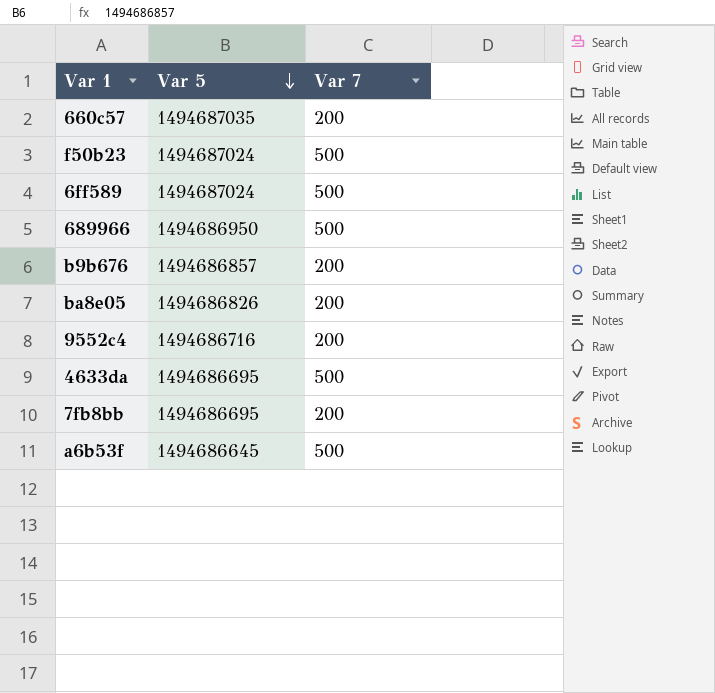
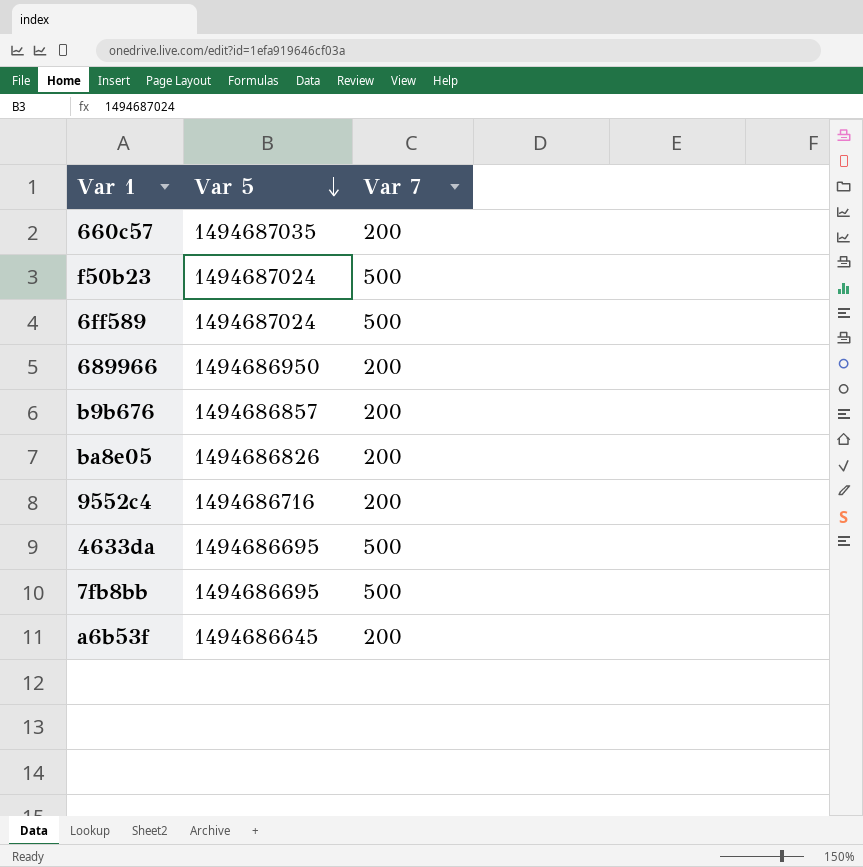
689966 | Var 7: 500 -> 200
7fb8bb | Var 7: 200 -> 500
a6b53f | Var 7: 500 -> 200

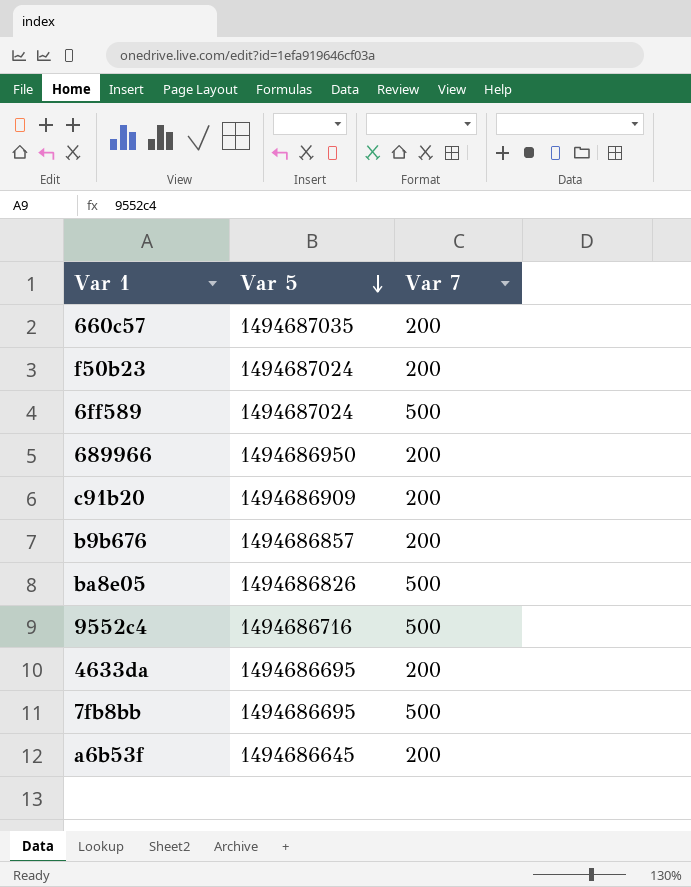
f50b23 | Var 7: 500 -> 200
row c91b20: none -> 1494686909 | 200
ba8e05 | Var 7: 200 -> 500
9552c4 | Var 7: 200 -> 500
4633da | Var 7: 500 -> 200

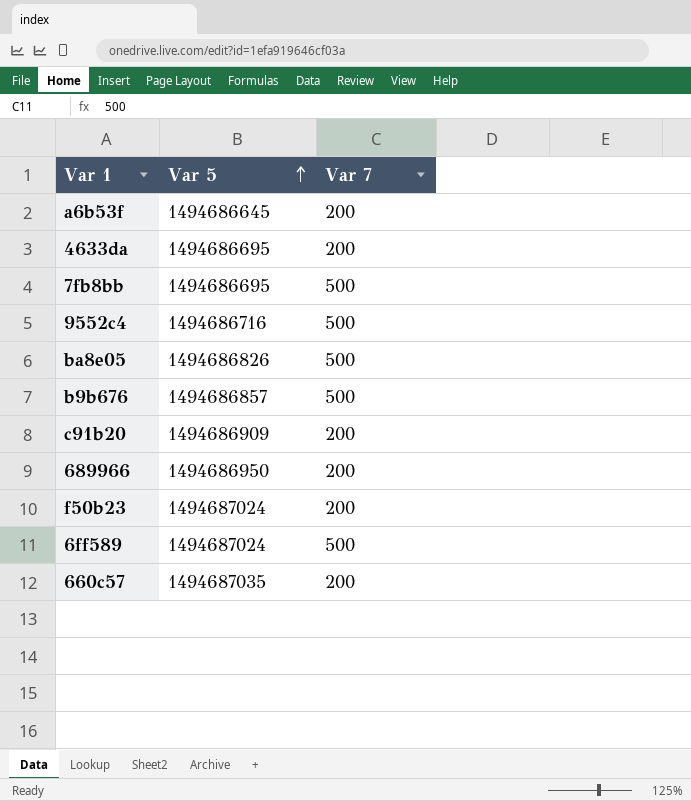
row order: Var 5 descending -> Var 5 ascending
b9b676 | Var 7: 200 -> 500

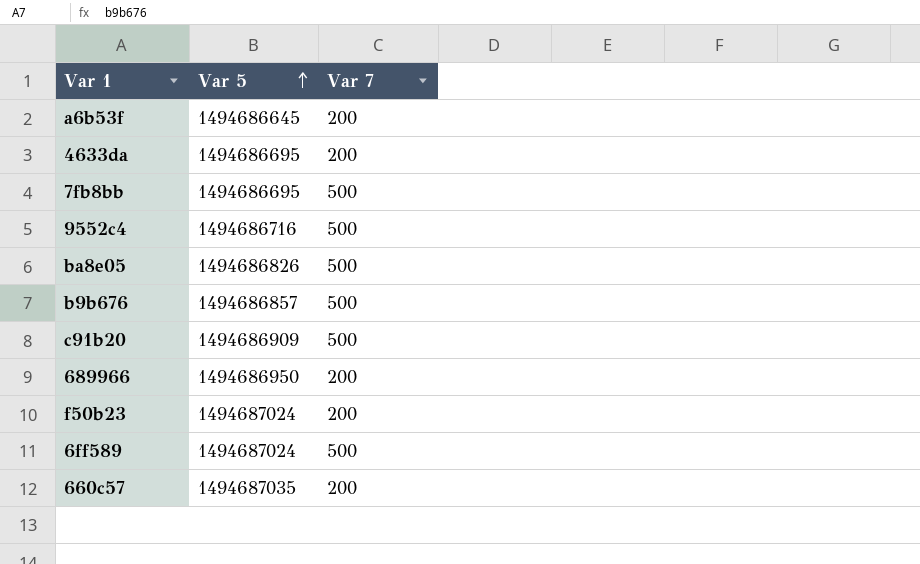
c91b20 | Var 7: 200 -> 500

